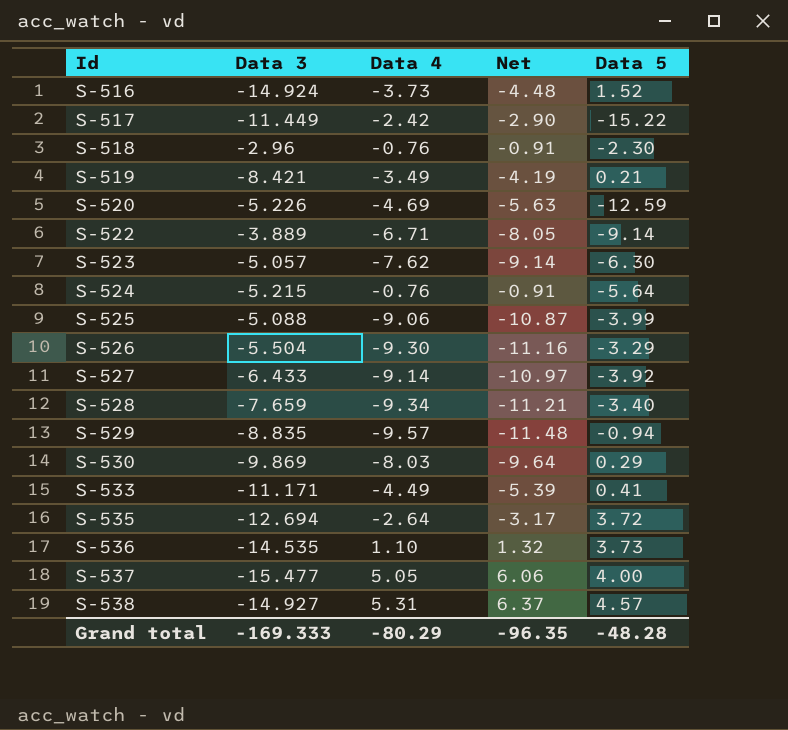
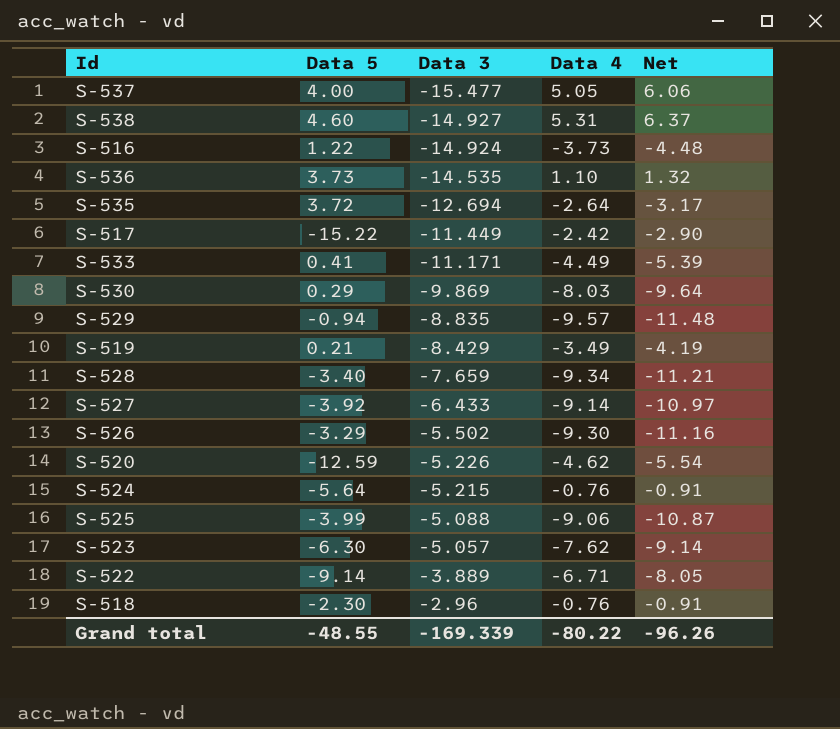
row order: Id ascending -> Data 3 ascending
column Data 5 | position: 5 -> 2
S-538 | Data 5: 4.57 -> 4.60
S-516 | Data 5: 1.52 -> 1.22
S-519 | Data 3: -8.421 -> -8.429
S-526 | Data 3: -5.504 -> -5.502
S-520 | Data 4: -4.69 -> -4.62
S-520 | Net: -5.63 -> -5.54
Grand total | Data 5: -48.28 -> -48.55
Grand total | Data 3: -169.333 -> -169.339
Grand total | Data 4: -80.29 -> -80.22
Grand total | Net: -96.35 -> -96.26

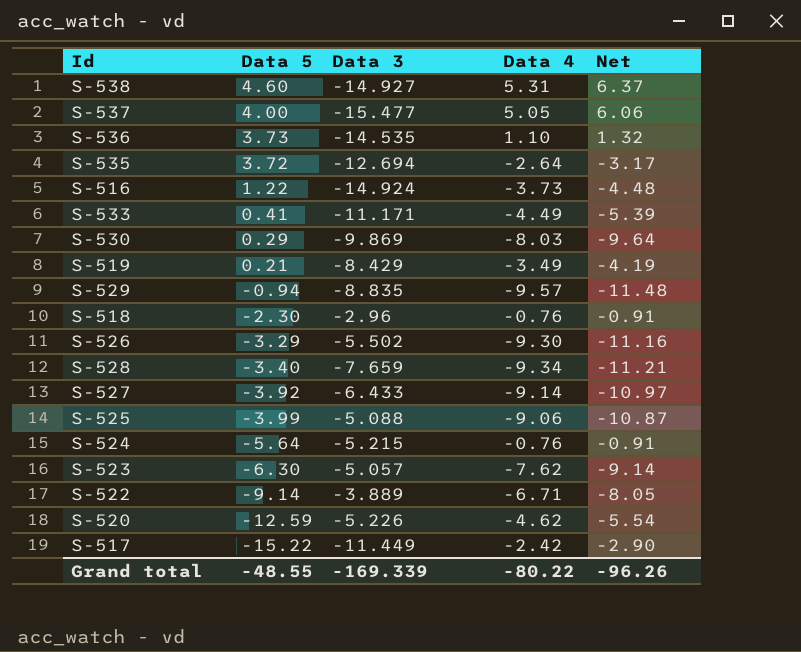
row order: Data 3 ascending -> Data 5 descending

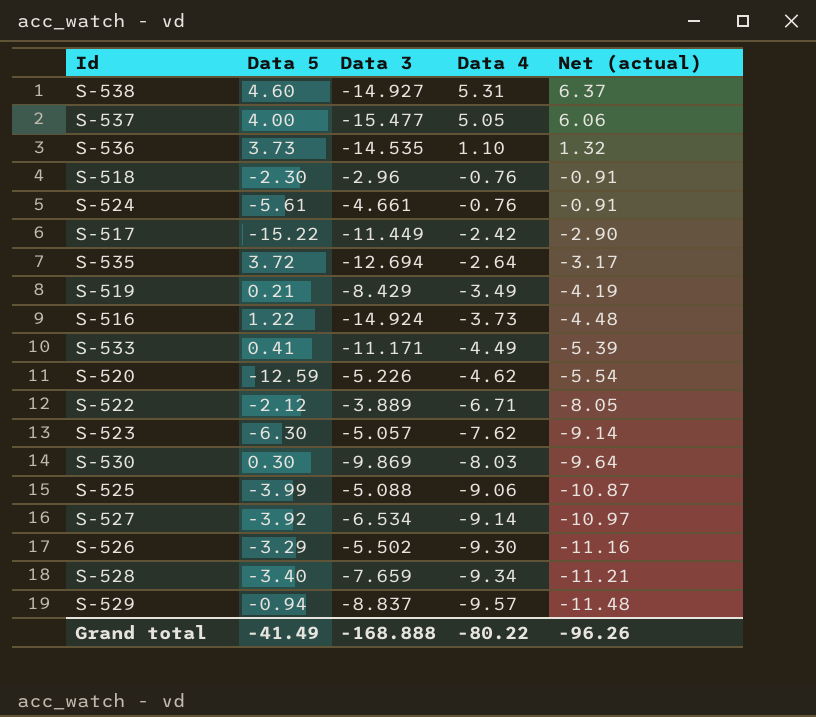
row order: Data 5 descending -> Data 4 descending
column name: Net -> Net (actual)
S-524 | Data 5: -5.64 -> -5.61
S-524 | Data 3: -5.215 -> -4.661
S-522 | Data 5: -9.14 -> -2.12
S-530 | Data 5: 0.29 -> 0.30
S-527 | Data 3: -6.433 -> -6.534
S-529 | Data 3: -8.835 -> -8.837
Grand total | Data 5: -48.55 -> -41.49
Grand total | Data 3: -169.339 -> -168.888

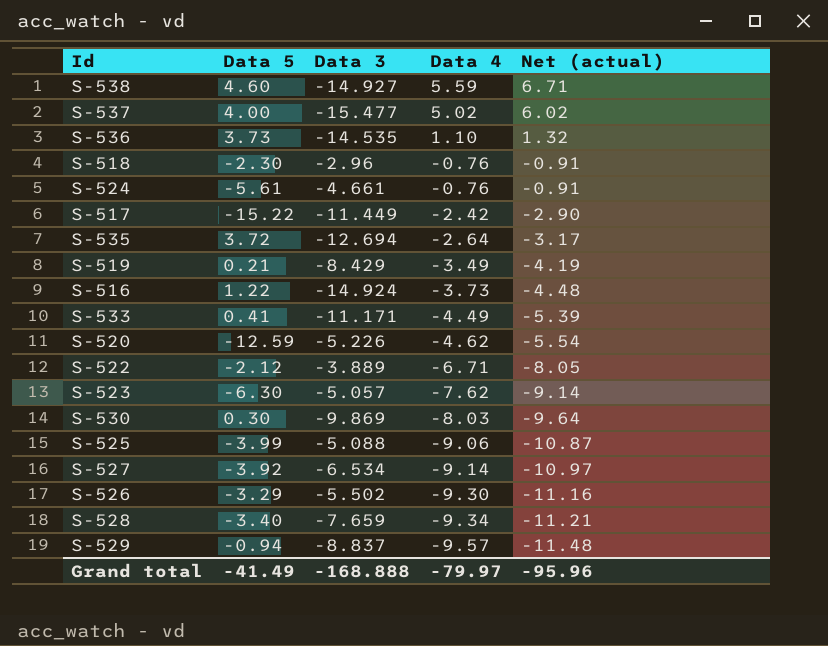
S-538 | Data 4: 5.31 -> 5.59
S-538 | Net (actual): 6.37 -> 6.71
S-537 | Data 4: 5.05 -> 5.02
S-537 | Net (actual): 6.06 -> 6.02
Grand total | Data 4: -80.22 -> -79.97
Grand total | Net (actual): -96.26 -> -95.96

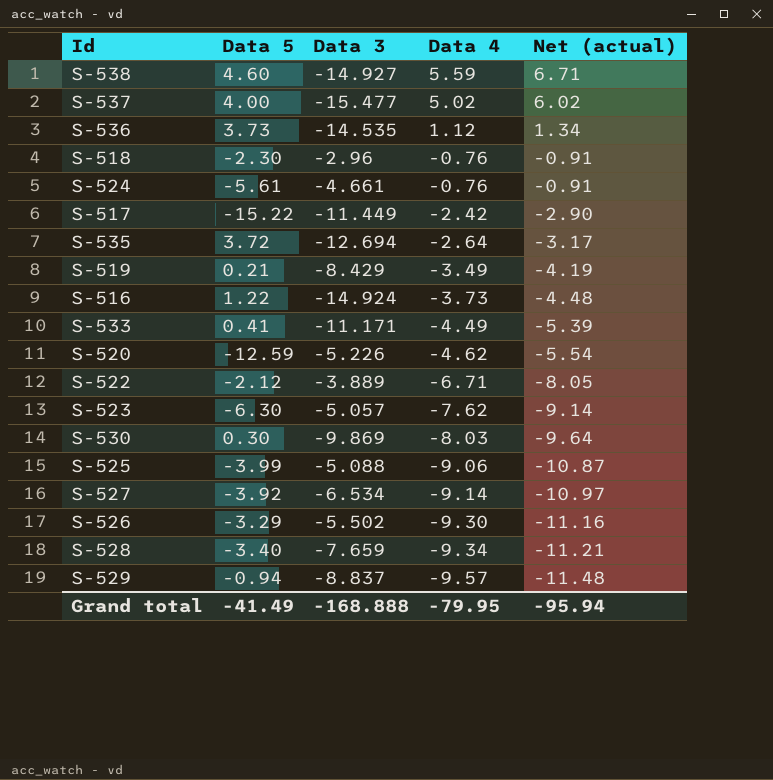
S-536 | Data 4: 1.10 -> 1.12
S-536 | Net (actual): 1.32 -> 1.34
Grand total | Data 4: -79.97 -> -79.95
Grand total | Net (actual): -95.96 -> -95.94

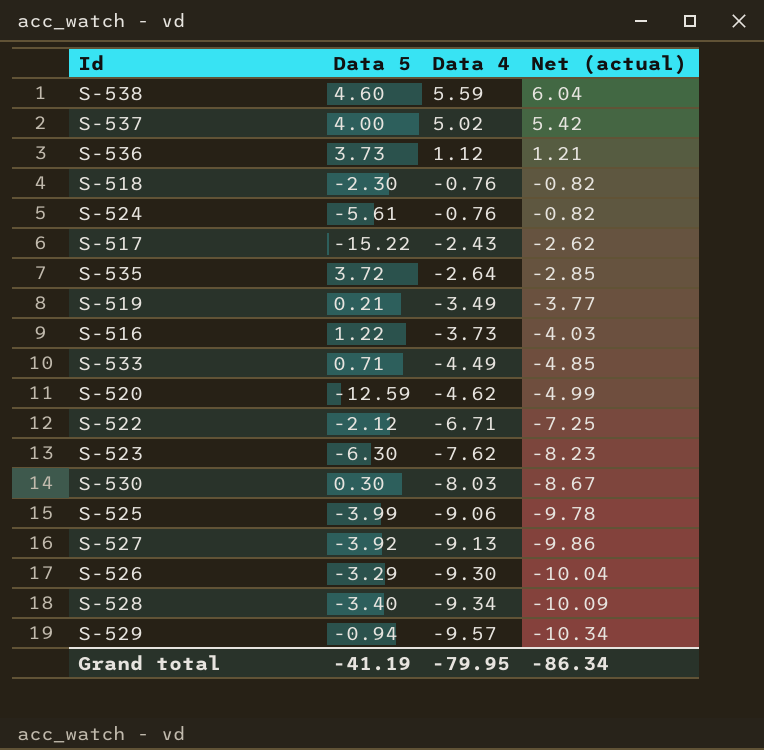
column Data 3 | position: 3 -> none
column Net (actual) | formula: [Data 4] * 1.2 -> [Data 4] * 1.08
S-517 | Data 4: -2.42 -> -2.43
S-533 | Data 5: 0.41 -> 0.71
S-527 | Data 4: -9.14 -> -9.13
Grand total | Data 5: -41.49 -> -41.19
Grand total | Net (actual): -95.94 -> -86.34

